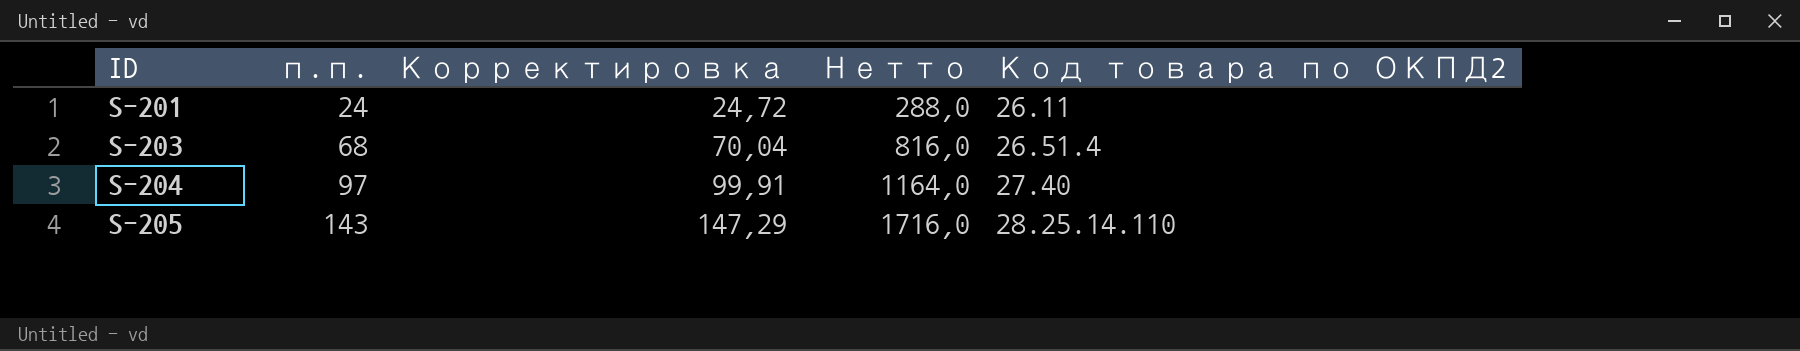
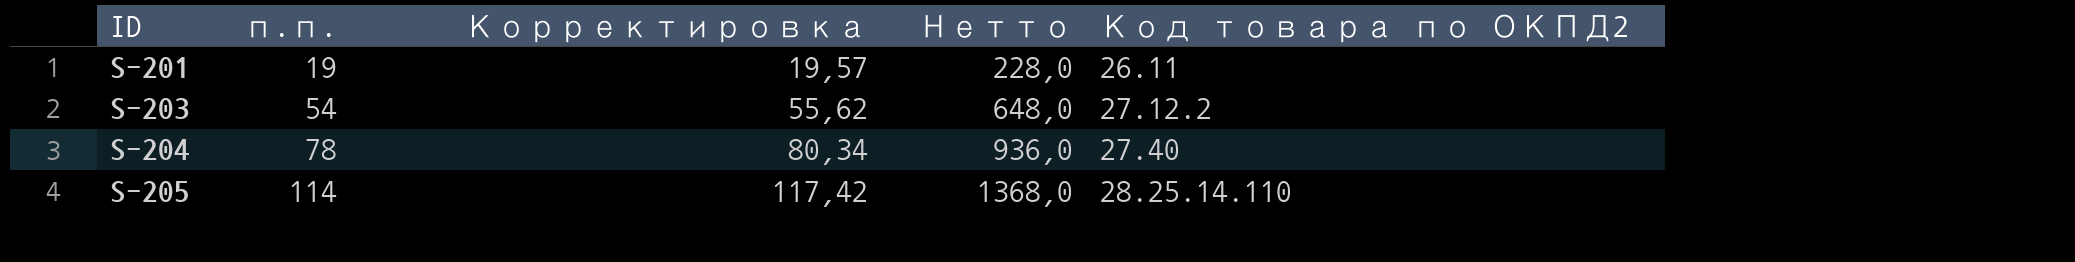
S-201 | п.п.: 24 -> 19
S-201 | Корректировка: 24,72 -> 19,57
S-201 | Нетто: 288,0 -> 228,0
S-203 | п.п.: 68 -> 54
S-203 | Корректировка: 70,04 -> 55,62
S-203 | Нетто: 816,0 -> 648,0
S-203 | Код товара по ОКПД2: 26.51.4 -> 27.12.2
S-204 | п.п.: 97 -> 78
S-204 | Корректировка: 99,91 -> 80,34
S-204 | Нетто: 1164,0 -> 936,0
S-205 | п.п.: 143 -> 114
S-205 | Корректировка: 147,29 -> 117,42
S-205 | Нетто: 1716,0 -> 1368,0

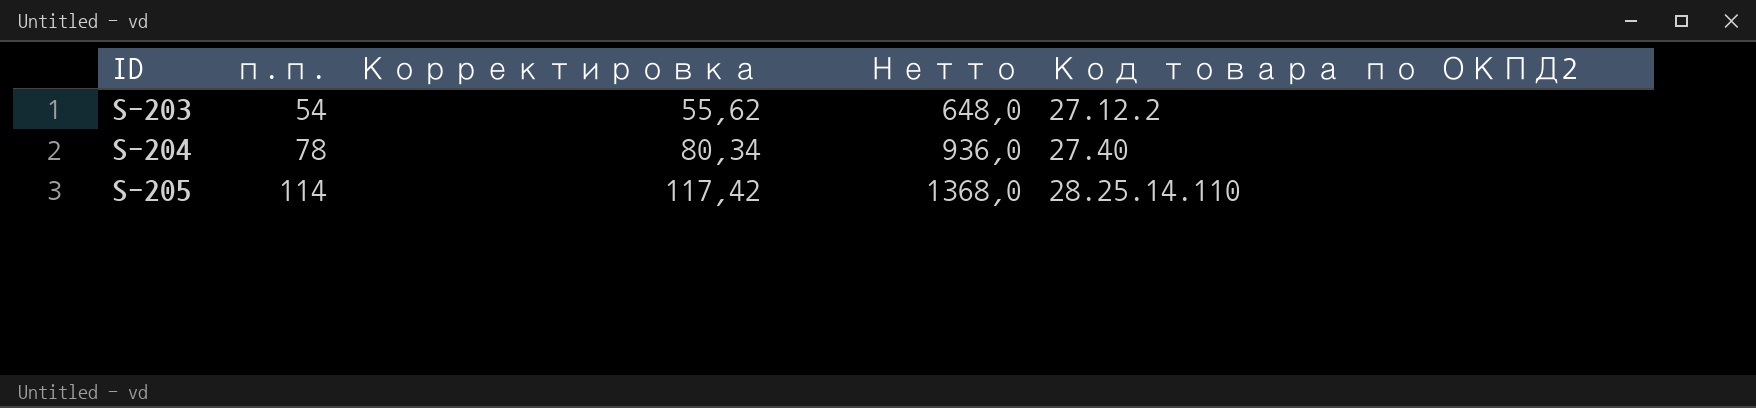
row S-201: 19 | 19,57 | 228,0 | 26.11 -> none

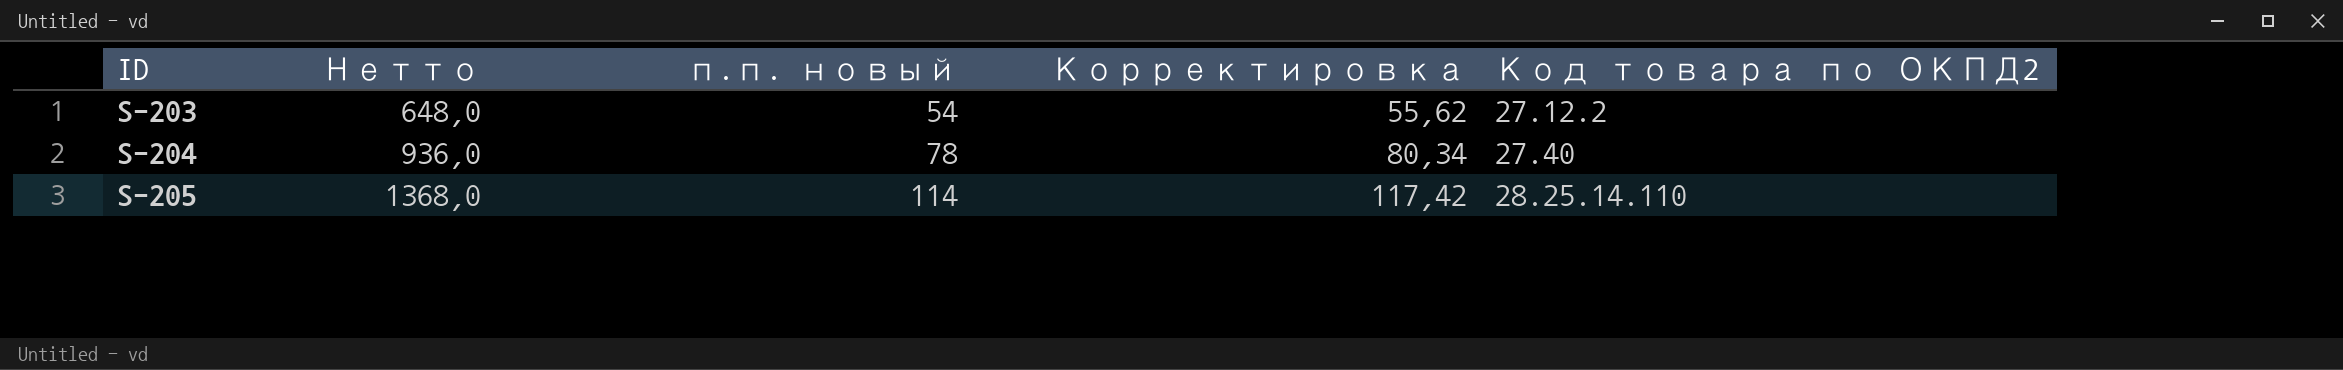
column Нетто | position: 4 -> 2
column name: п.п. -> п.п. новый

